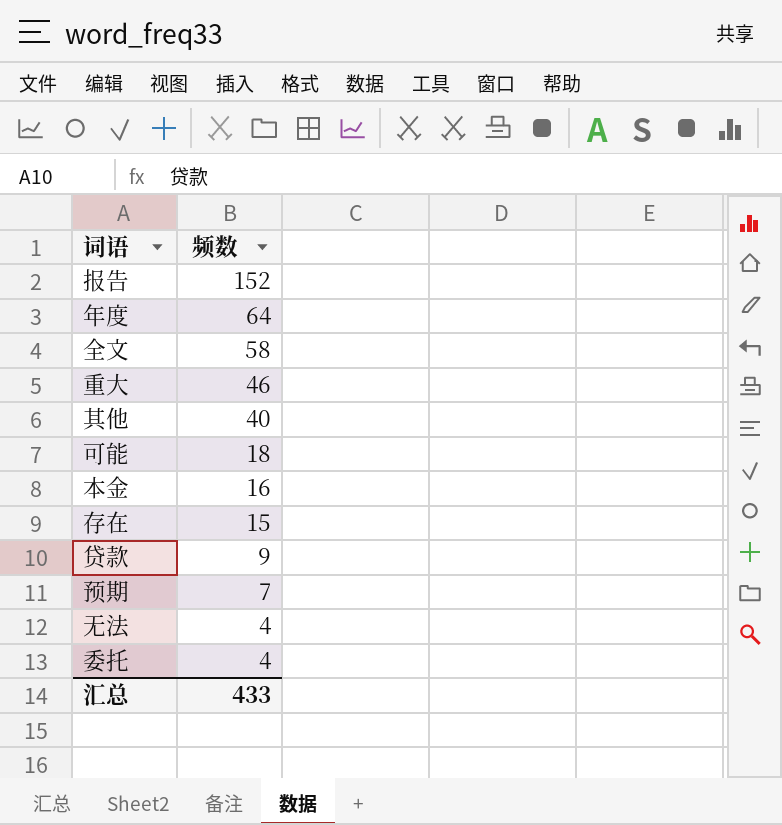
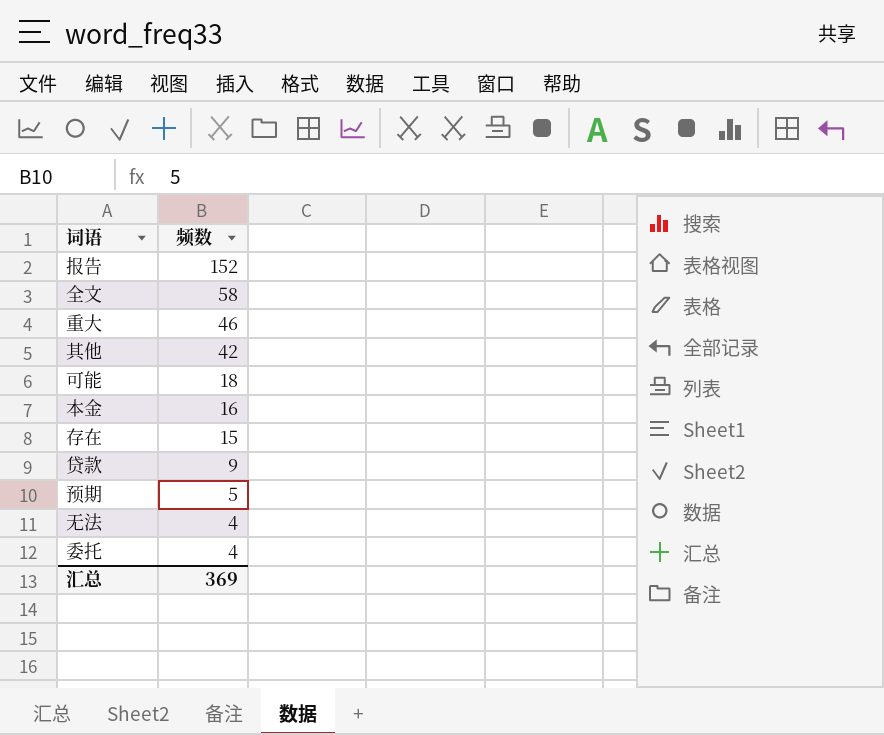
row 年度: 64 -> none
其他 | 频数: 40 -> 42
预期 | 频数: 7 -> 5
汇总 | 频数: 433 -> 369

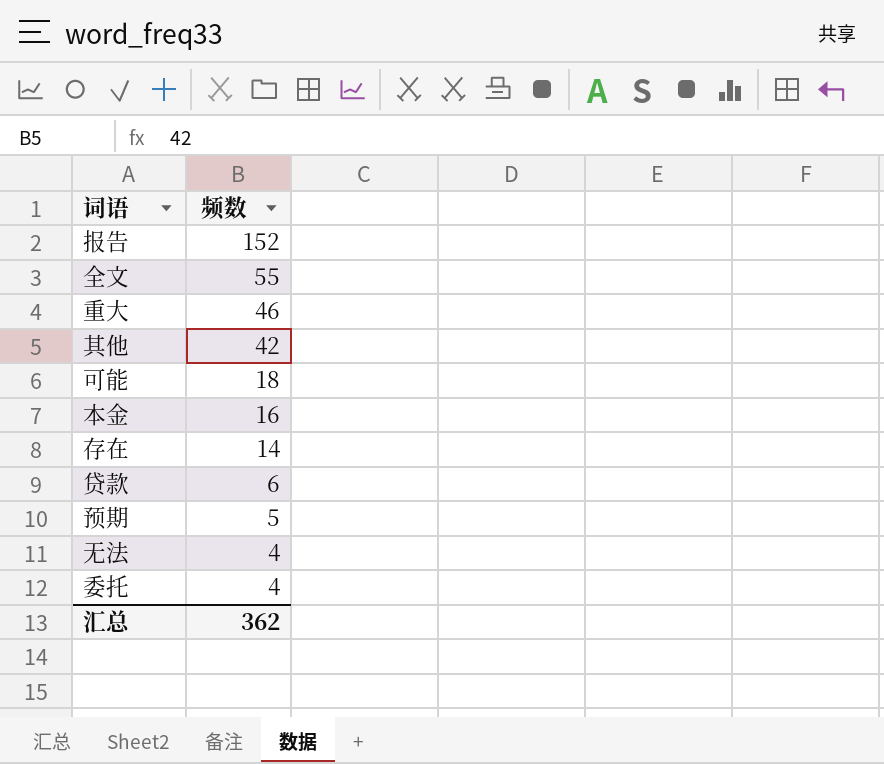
全文 | 频数: 58 -> 55
存在 | 频数: 15 -> 14
贷款 | 频数: 9 -> 6
汇总 | 频数: 369 -> 362

